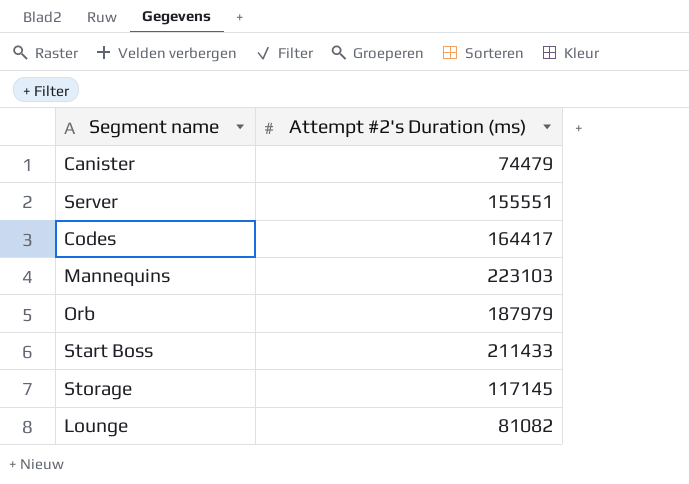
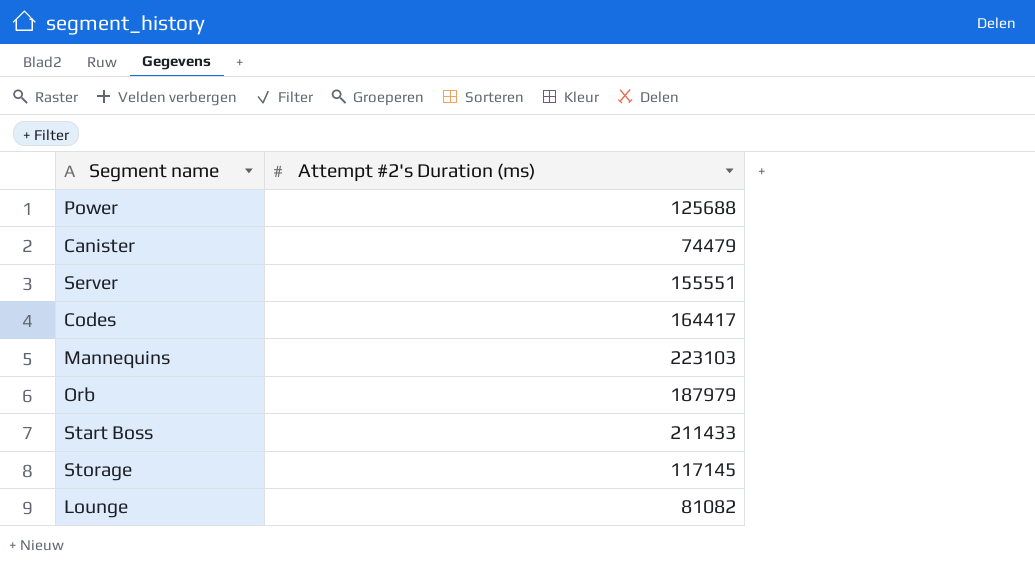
row Power: none -> 125688

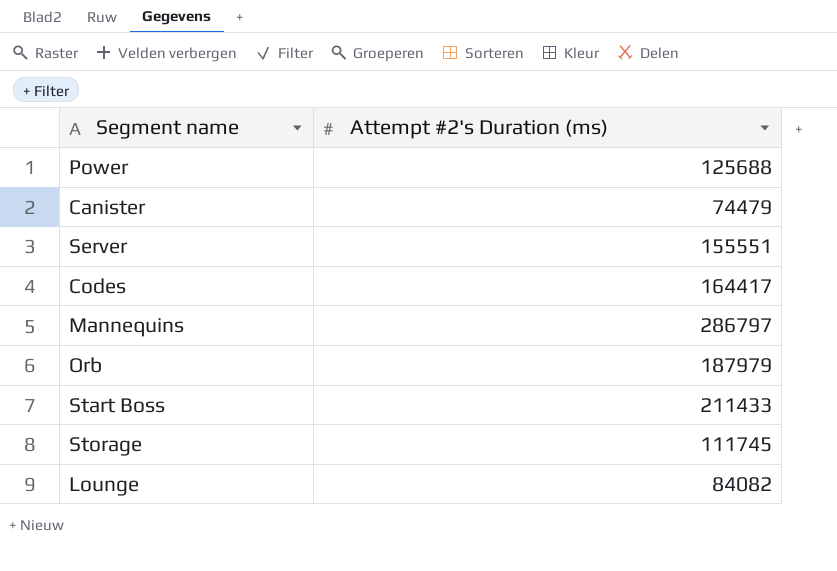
Mannequins | Attempt #2's Duration (ms): 223103 -> 286797
Storage | Attempt #2's Duration (ms): 117145 -> 111745
Lounge | Attempt #2's Duration (ms): 81082 -> 84082

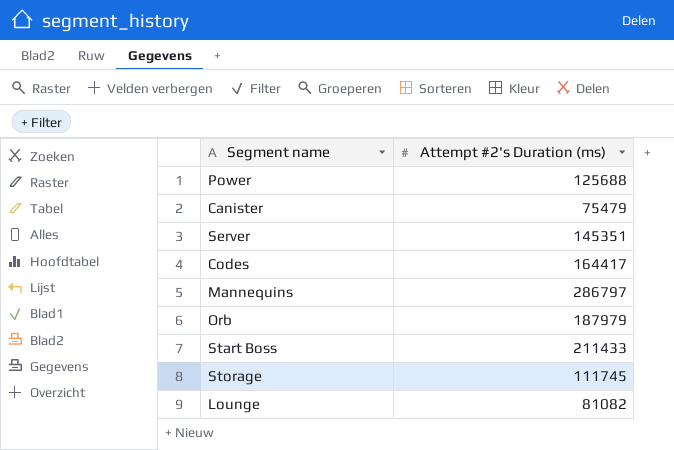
Canister | Attempt #2's Duration (ms): 74479 -> 75479
Server | Attempt #2's Duration (ms): 155551 -> 145351
Lounge | Attempt #2's Duration (ms): 84082 -> 81082

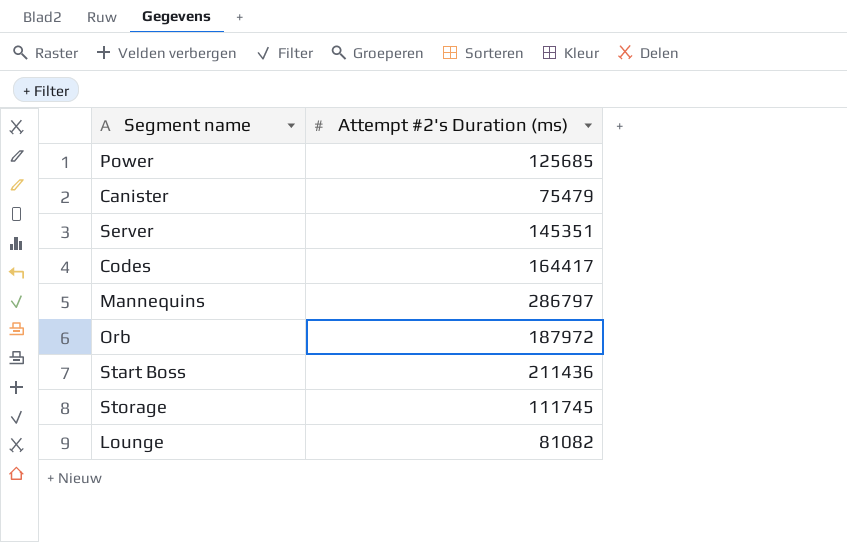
Power | Attempt #2's Duration (ms): 125688 -> 125685
Orb | Attempt #2's Duration (ms): 187979 -> 187972
Start Boss | Attempt #2's Duration (ms): 211433 -> 211436

